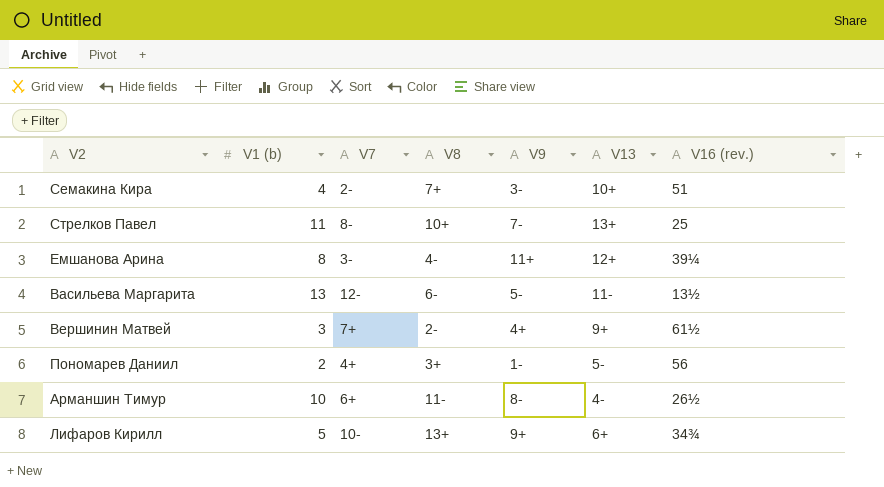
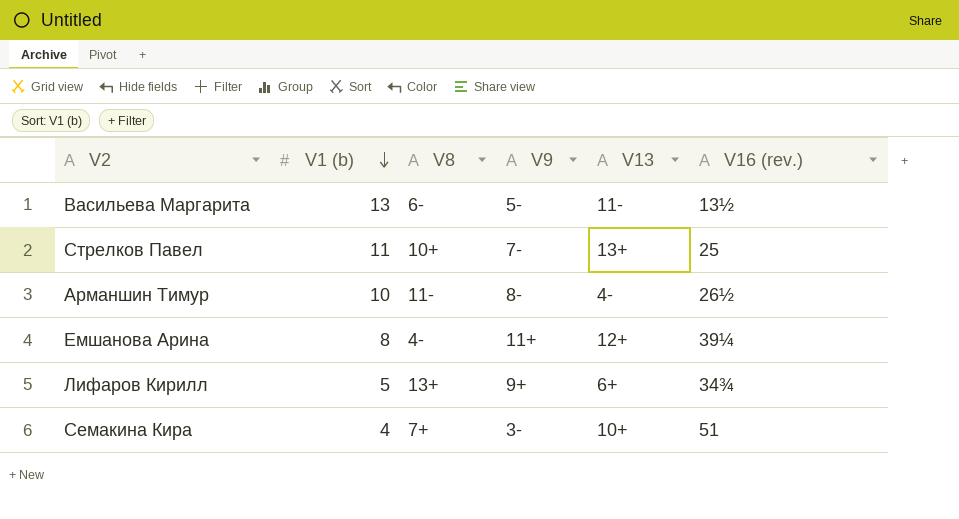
row order: none -> V1 (b) descending
column V7 | position: 3 -> none
row Вершинин Матвей: 3 | 7+ | 2- | 4+ | 9+ | 61½ -> none
row Пономарев Даниил: 2 | 4+ | 3+ | 1- | 5- | 56 -> none

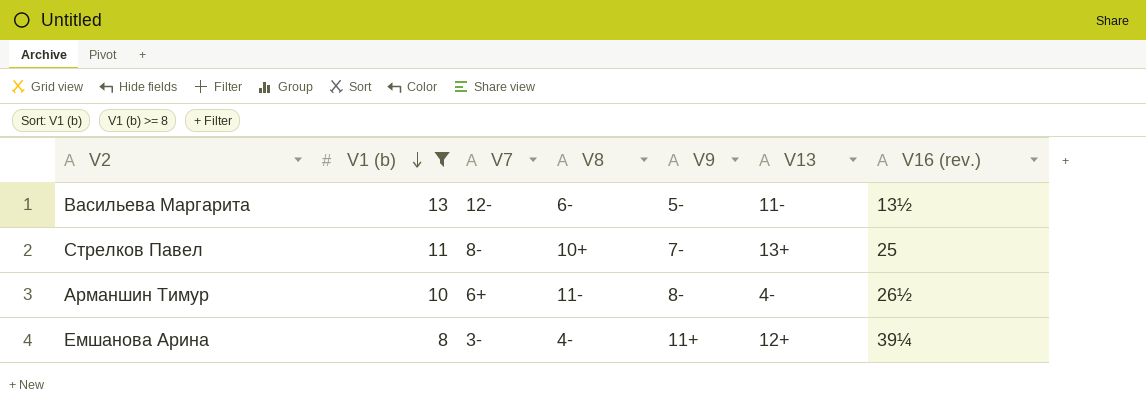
filter: none -> V1 (b) >= 8
column V7 | position: none -> 3

